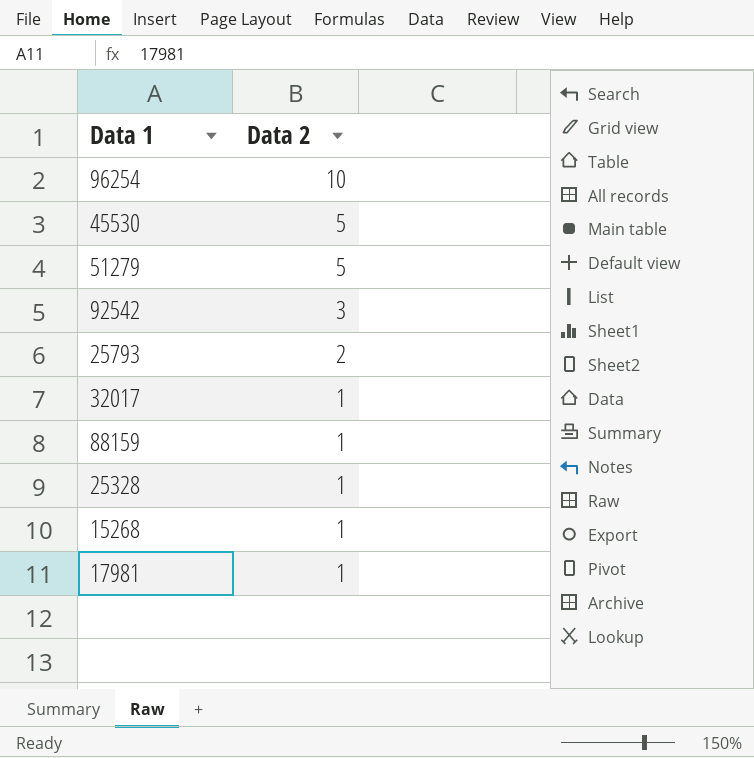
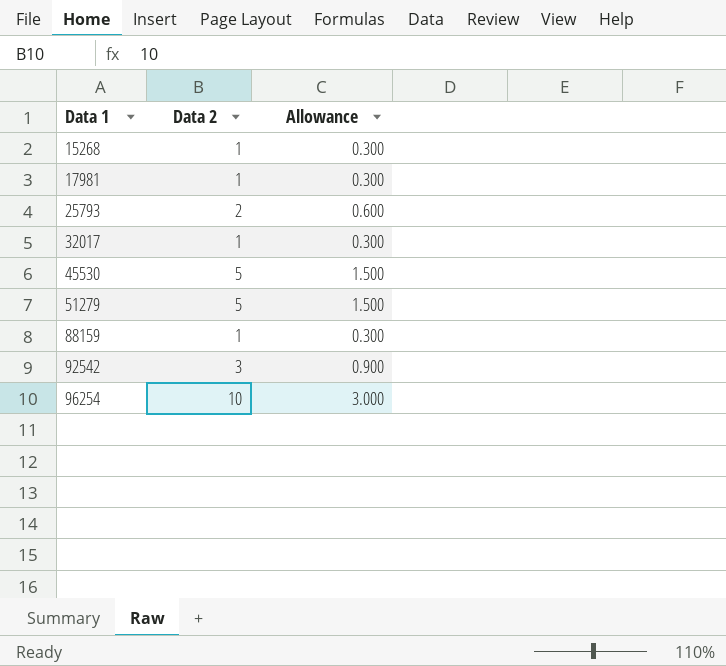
row order: Data 2 descending -> Data 1 ascending
column Allowance | formula: none -> [Data 2] * 0.3
row 25328: 1 -> none

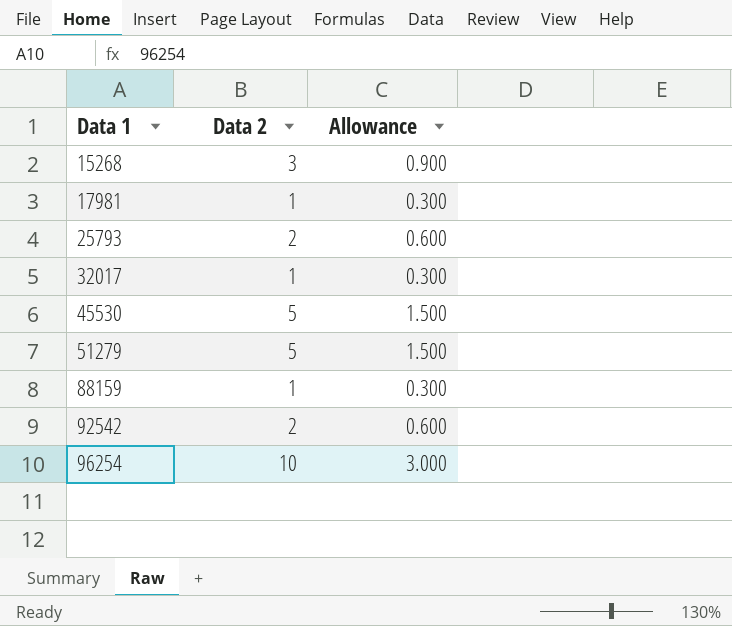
15268 | Data 2: 1 -> 3
15268 | Allowance: 0.300 -> 0.900
92542 | Data 2: 3 -> 2
92542 | Allowance: 0.900 -> 0.600

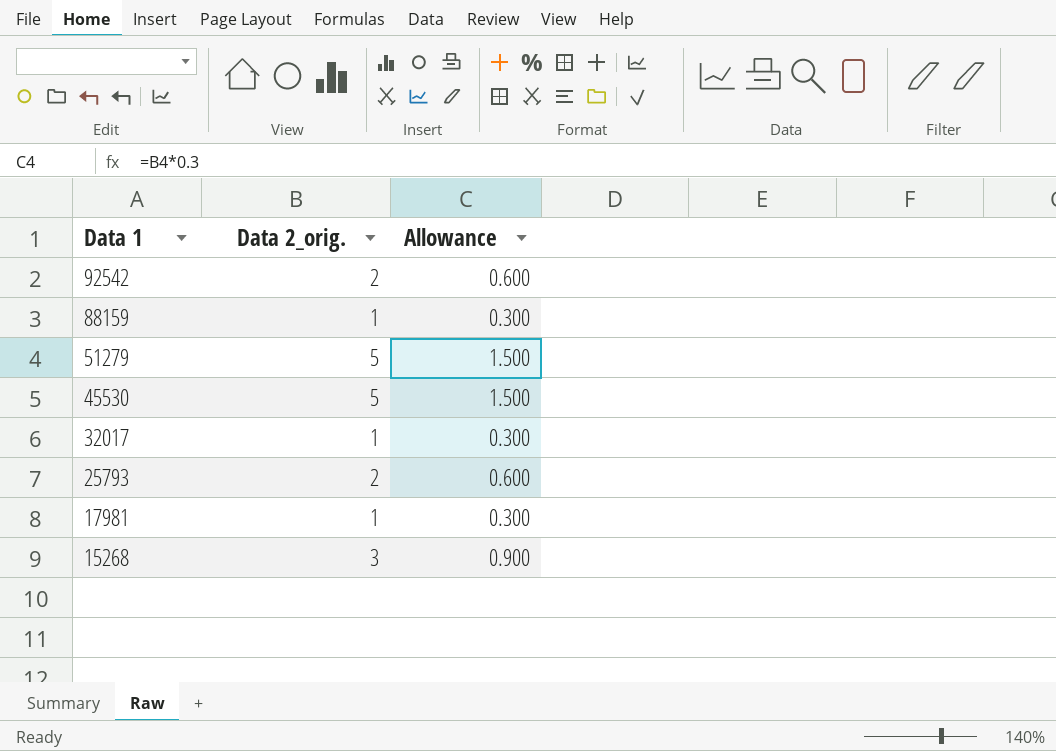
row order: Data 1 ascending -> Data 1 descending
column name: Data 2 -> Data 2_orig.
row 96254: 10 | 3.000 -> none

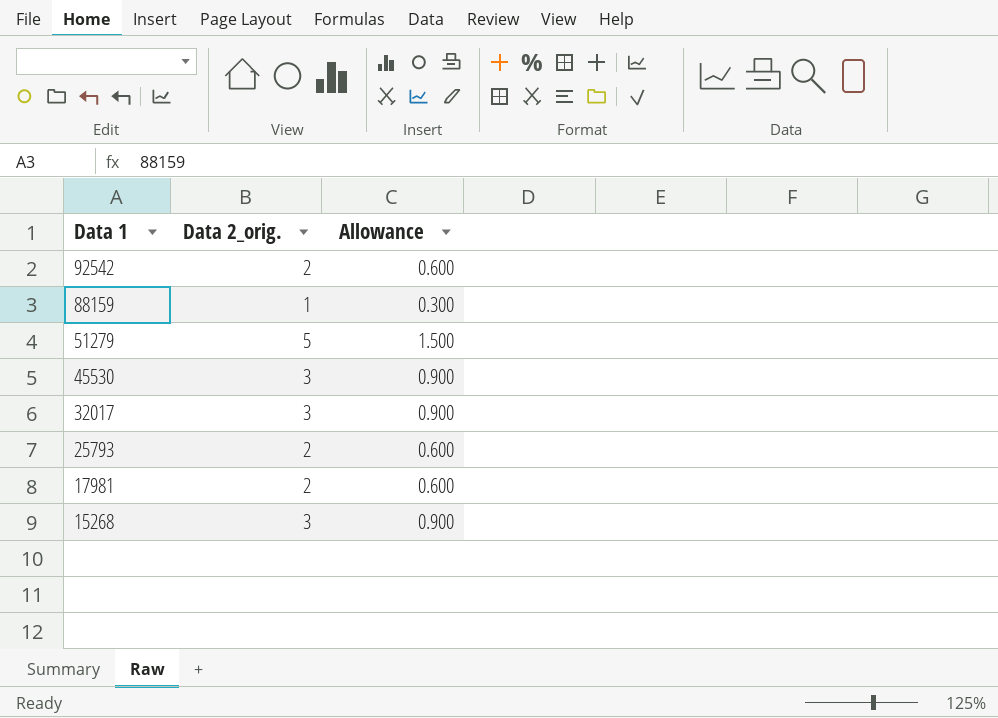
45530 | Data 2_orig.: 5 -> 3
45530 | Allowance: 1.500 -> 0.900
32017 | Data 2_orig.: 1 -> 3
32017 | Allowance: 0.300 -> 0.900
17981 | Data 2_orig.: 1 -> 2
17981 | Allowance: 0.300 -> 0.600

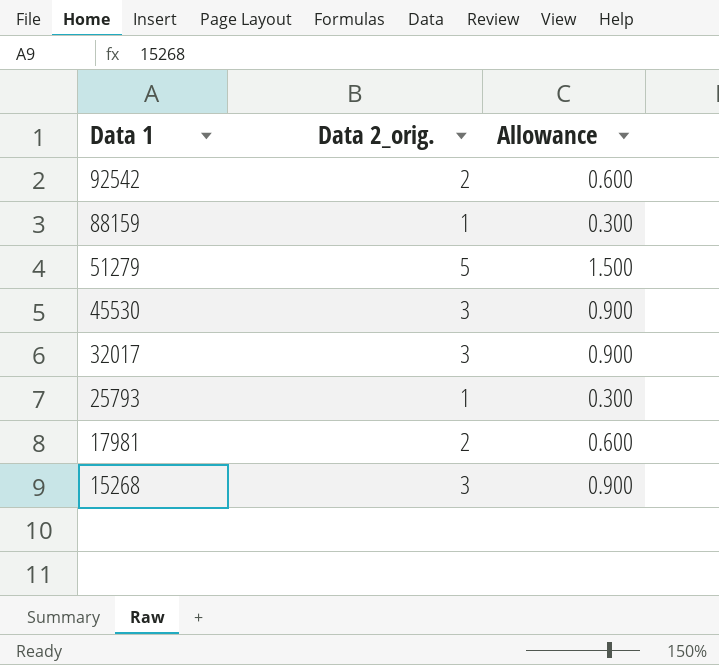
25793 | Data 2_orig.: 2 -> 1
25793 | Allowance: 0.600 -> 0.300

